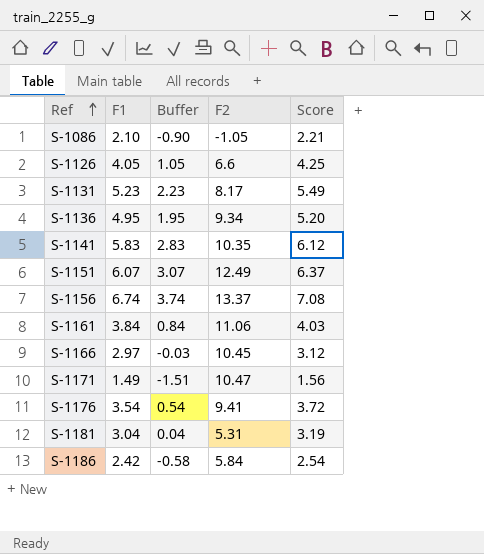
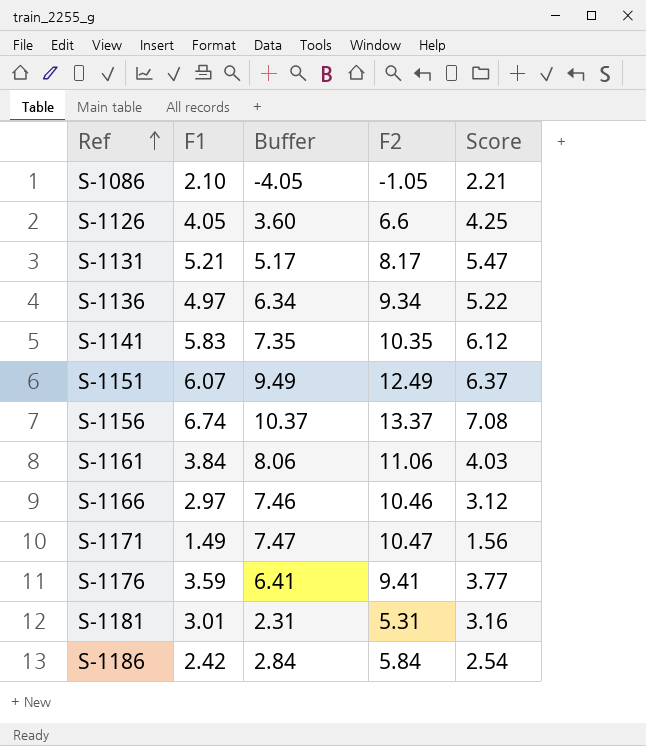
column Buffer | formula: [F1] - 3 -> [F2] - 3
S-1131 | F1: 5.23 -> 5.21
S-1131 | Score: 5.49 -> 5.47
S-1136 | F1: 4.95 -> 4.97
S-1136 | Score: 5.20 -> 5.22
S-1166 | F2: 10.45 -> 10.46
S-1176 | F1: 3.54 -> 3.59
S-1176 | Score: 3.72 -> 3.77
S-1181 | F1: 3.04 -> 3.01
S-1181 | Score: 3.19 -> 3.16

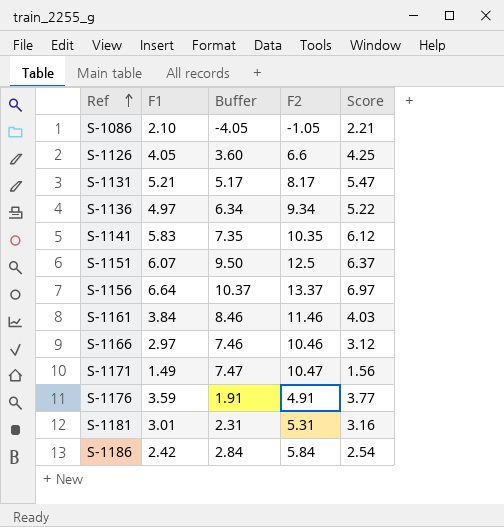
S-1151 | Buffer: 9.49 -> 9.50
S-1151 | F2: 12.49 -> 12.5
S-1156 | F1: 6.74 -> 6.64
S-1156 | Score: 7.08 -> 6.97
S-1161 | Buffer: 8.06 -> 8.46
S-1161 | F2: 11.06 -> 11.46
S-1176 | Buffer: 6.41 -> 1.91
S-1176 | F2: 9.41 -> 4.91

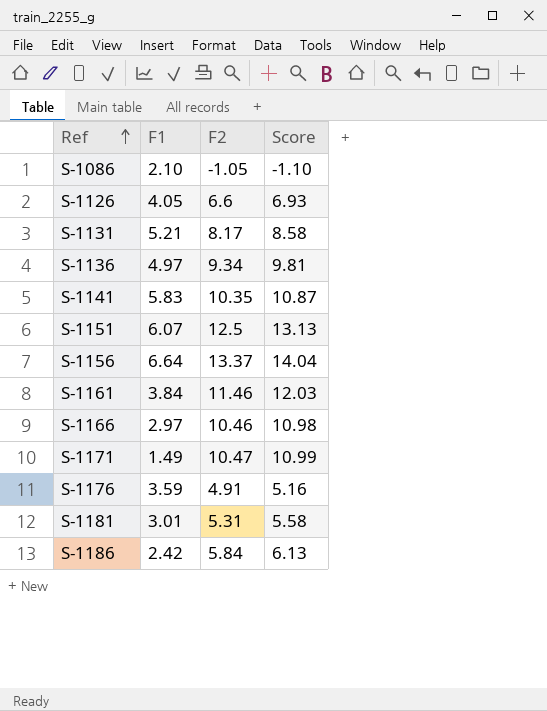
column Buffer | formula: [F2] - 3 -> none
column Score | formula: [F1] * 1.05 -> [F2] * 1.05

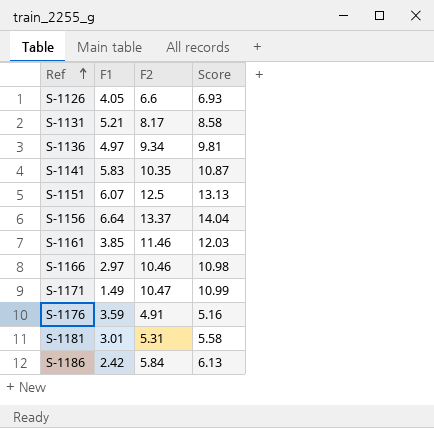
row S-1086: 2.10 | -1.05 | -1.10 -> none
S-1161 | F1: 3.84 -> 3.85

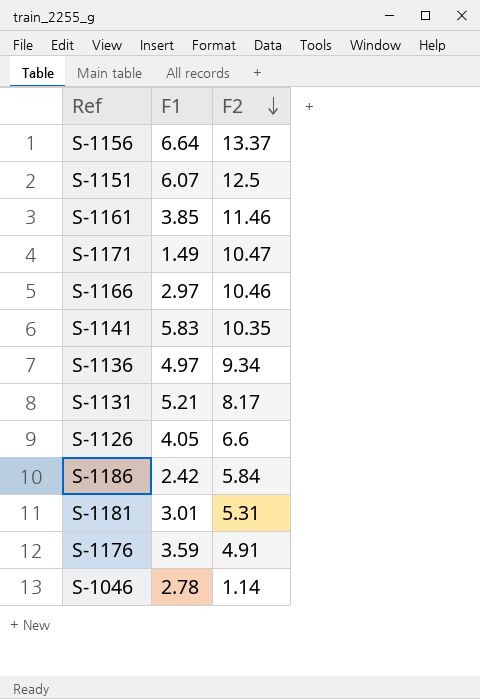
row order: Ref ascending -> F2 descending
column Score | formula: [F2] * 1.05 -> none
row S-1046: none -> 2.78 | 1.14

